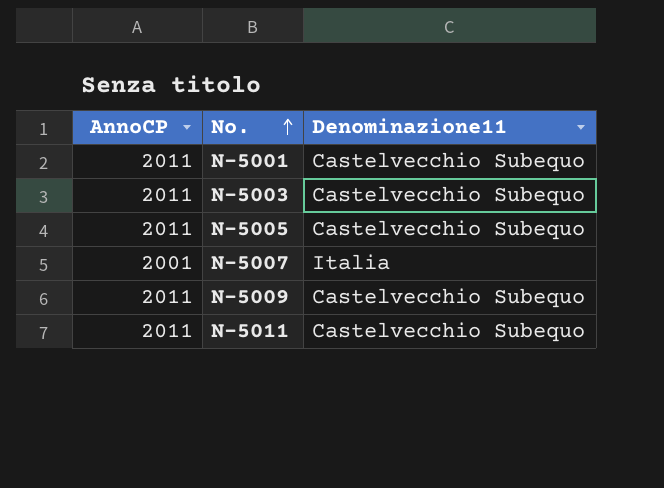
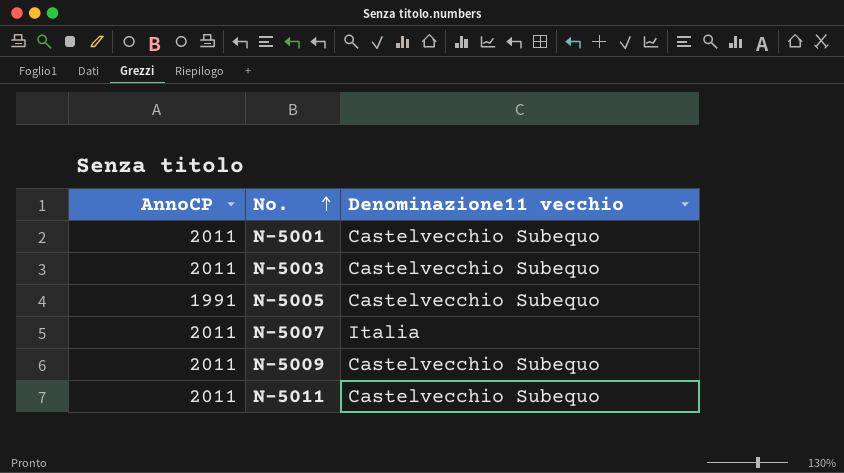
column name: Denominazione11 -> Denominazione11 vecchio
N-5005 | AnnoCP: 2011 -> 1991
N-5007 | AnnoCP: 2001 -> 2011

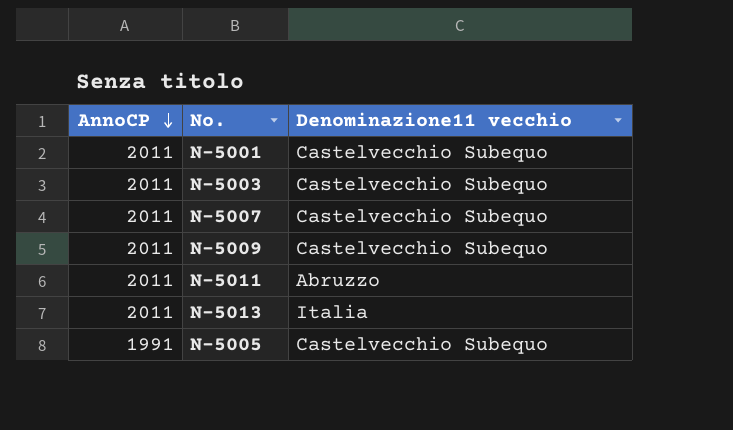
row order: No. ascending -> AnnoCP descending
N-5007 | Denominazione11 vecchio: Italia -> Castelvecchio Subequo
N-5011 | Denominazione11 vecchio: Castelvecchio Subequo -> Abruzzo
row N-5013: none -> 2011 | Italia

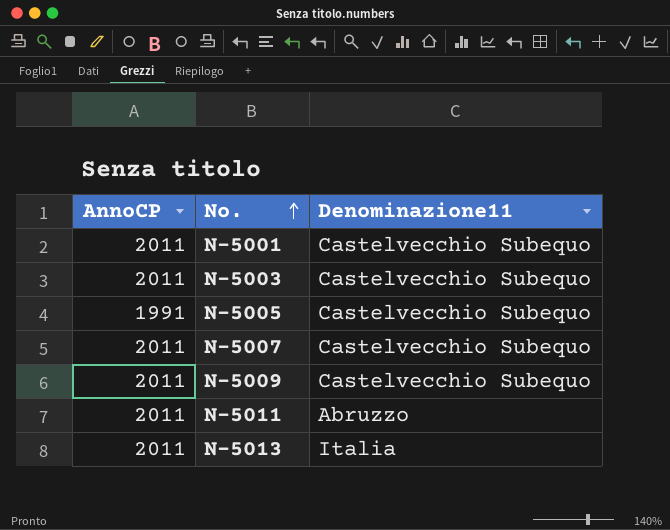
row order: AnnoCP descending -> No. ascending
column name: Denominazione11 vecchio -> Denominazione11

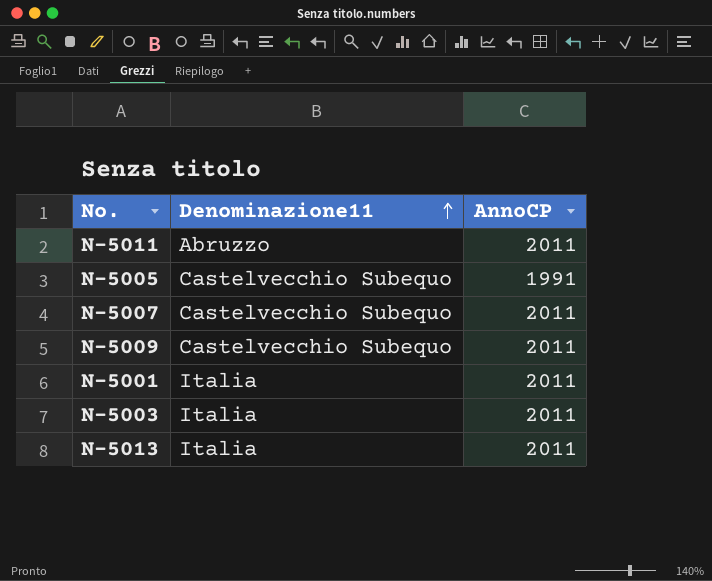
row order: No. ascending -> Denominazione11 ascending
column AnnoCP | position: 1 -> 3
N-5001 | Denominazione11: Castelvecchio Subequo -> Italia
N-5003 | Denominazione11: Castelvecchio Subequo -> Italia

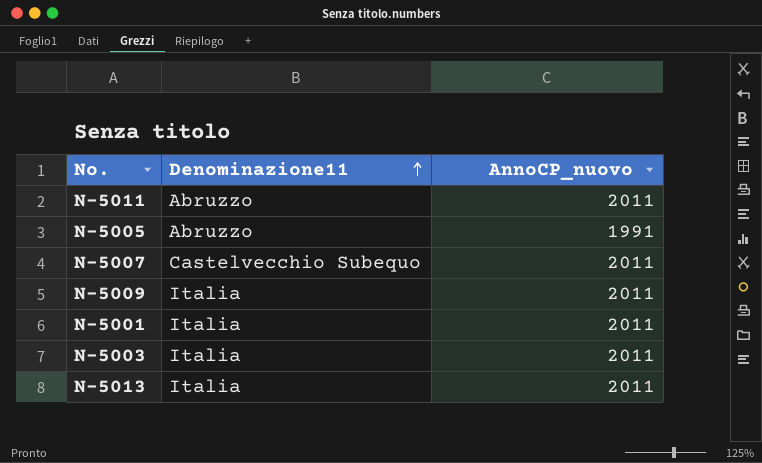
column name: AnnoCP -> AnnoCP_nuovo
N-5005 | Denominazione11: Castelvecchio Subequo -> Abruzzo
N-5009 | Denominazione11: Castelvecchio Subequo -> Italia

